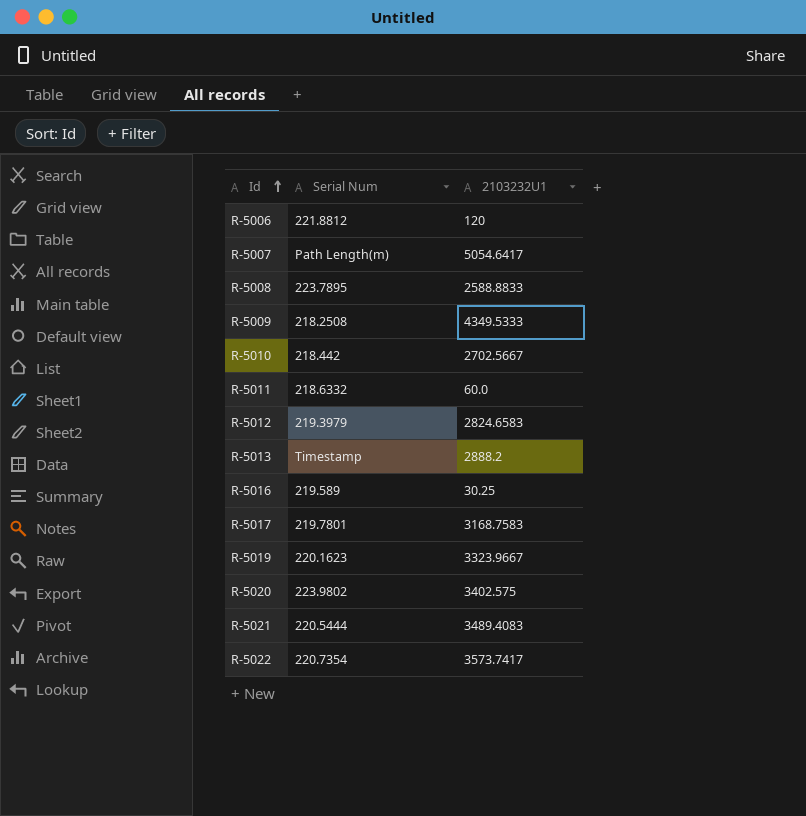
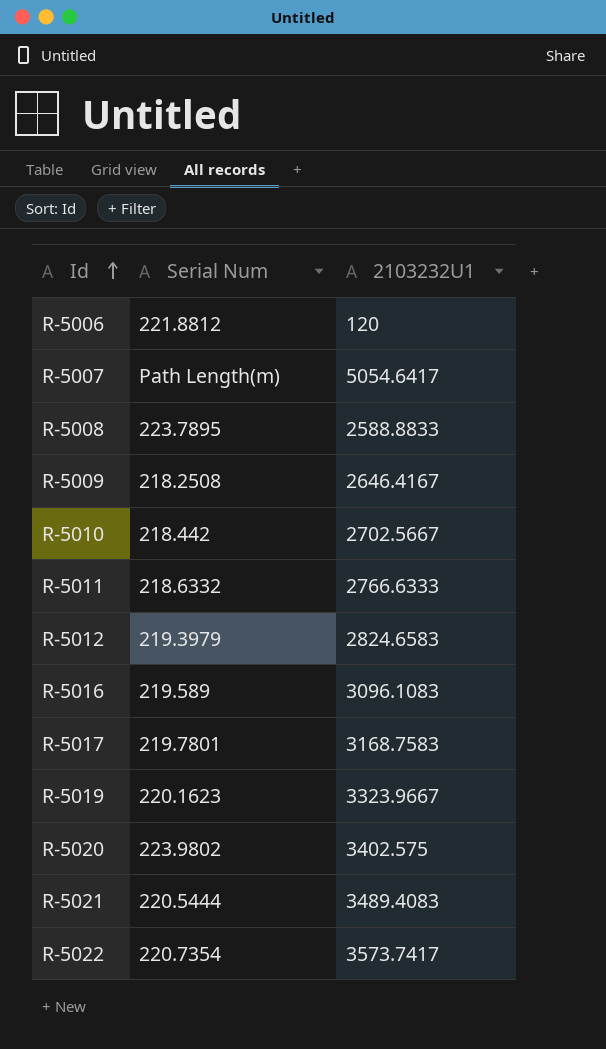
row R-5013: Timestamp | 2888.2 -> none
R-5009 | 2103232U1: 4349.5333 -> 2646.4167
R-5011 | 2103232U1: 60.0 -> 2766.6333
R-5016 | 2103232U1: 30.25 -> 3096.1083

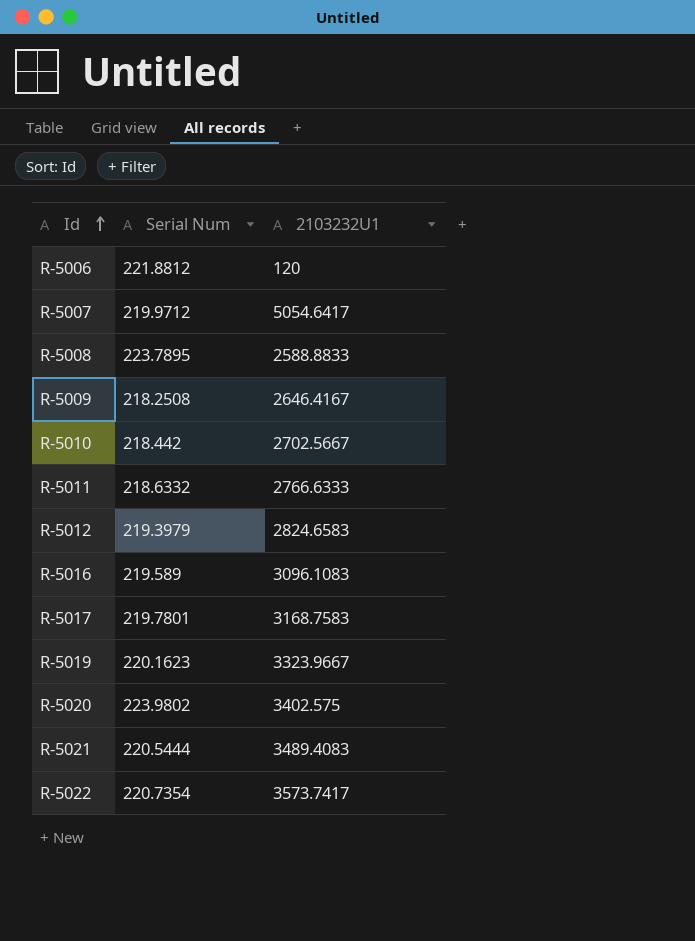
R-5007 | Serial Num: Path Length(m) -> 219.9712

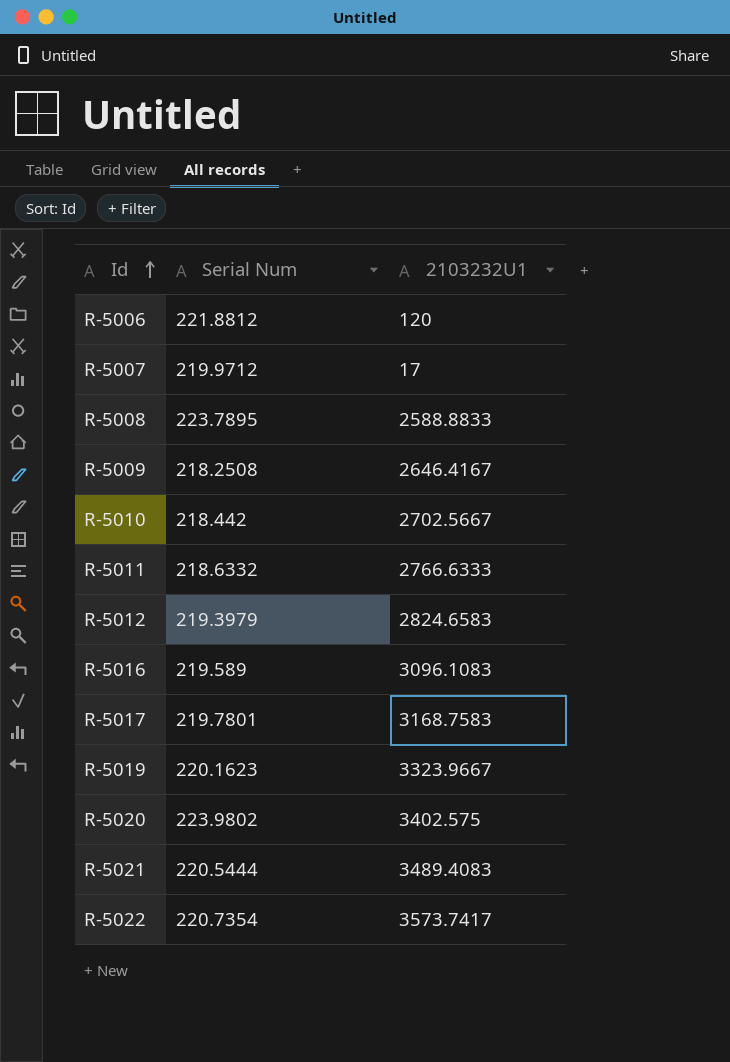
R-5007 | 2103232U1: 5054.6417 -> 17

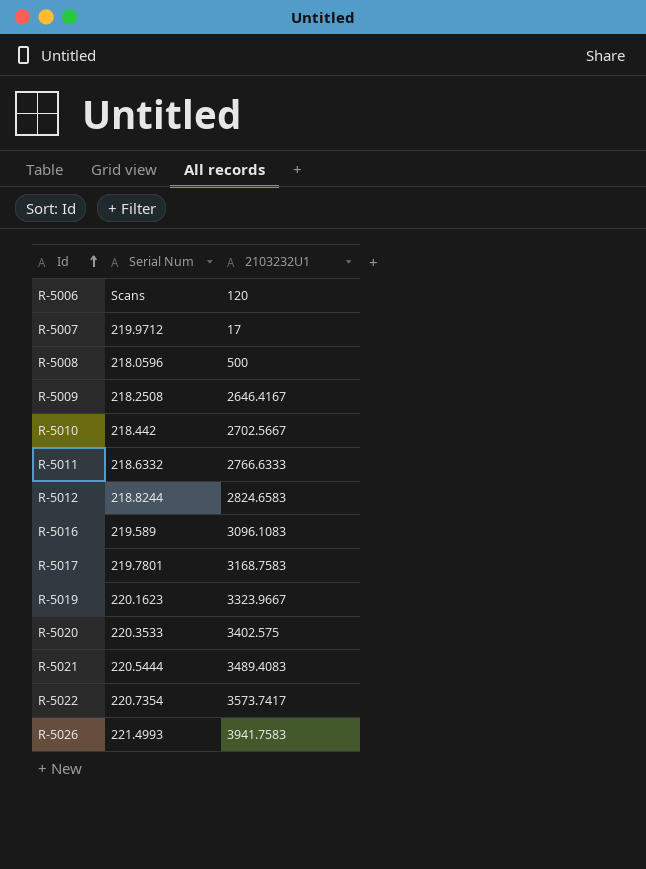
R-5006 | Serial Num: 221.8812 -> Scans
R-5008 | Serial Num: 223.7895 -> 218.0596
R-5008 | 2103232U1: 2588.8833 -> 500
R-5012 | Serial Num: 219.3979 -> 218.8244
R-5020 | Serial Num: 223.9802 -> 220.3533
row R-5026: none -> 221.4993 | 3941.7583

